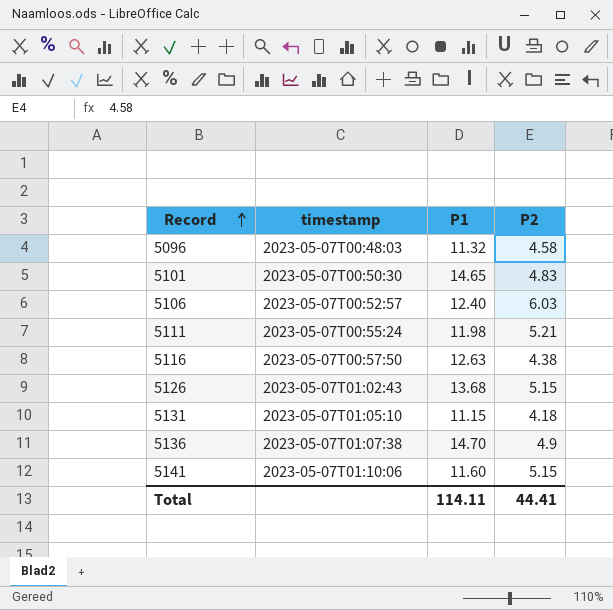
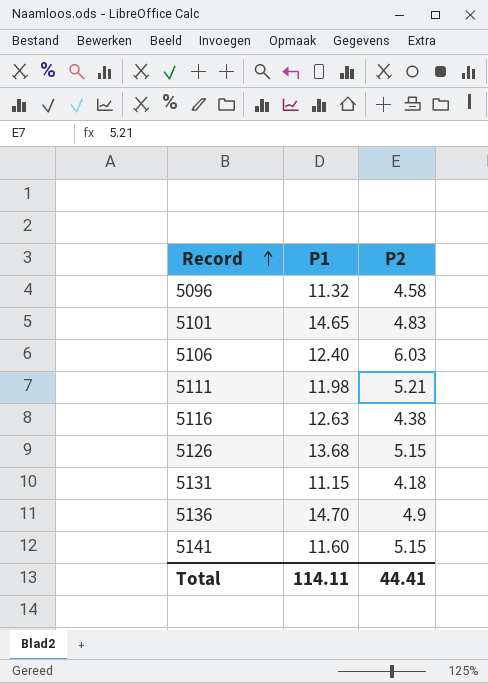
column timestamp | position: 2 -> none

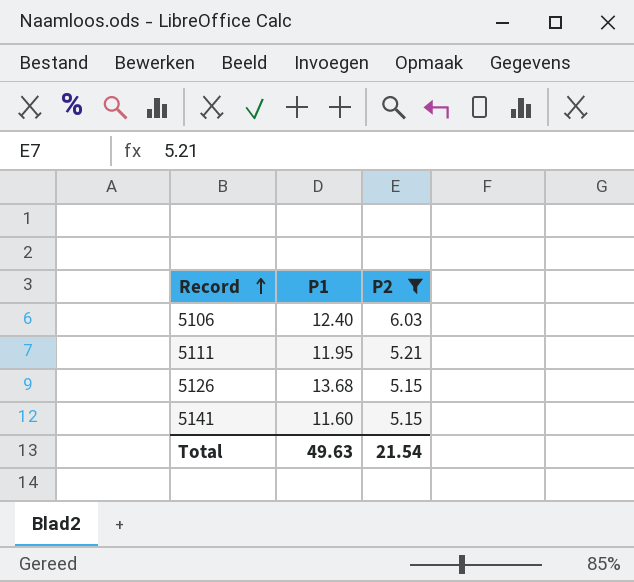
filter: none -> P2 >= 5.15
5111 | P1: 11.98 -> 11.95
Total | P1: 114.11 -> 49.63
Total | P2: 44.41 -> 21.54

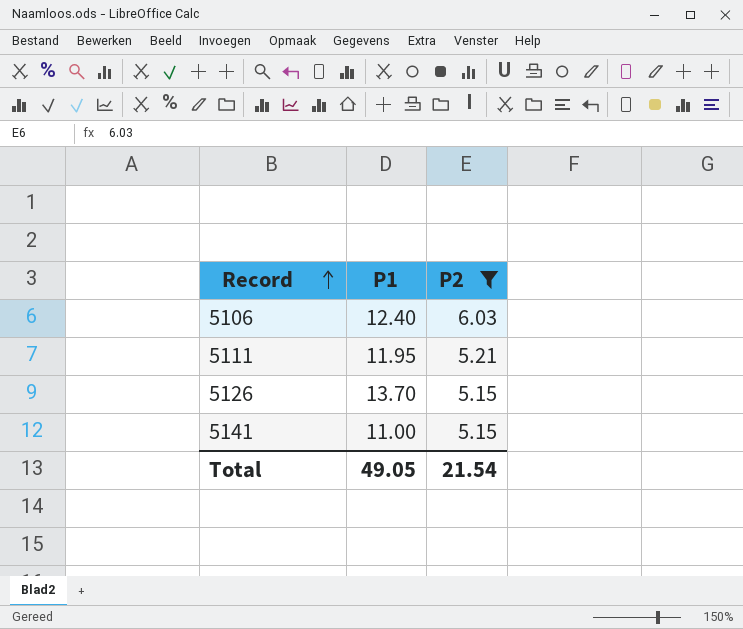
5126 | P1: 13.68 -> 13.70
5141 | P1: 11.60 -> 11.00
Total | P1: 49.63 -> 49.05

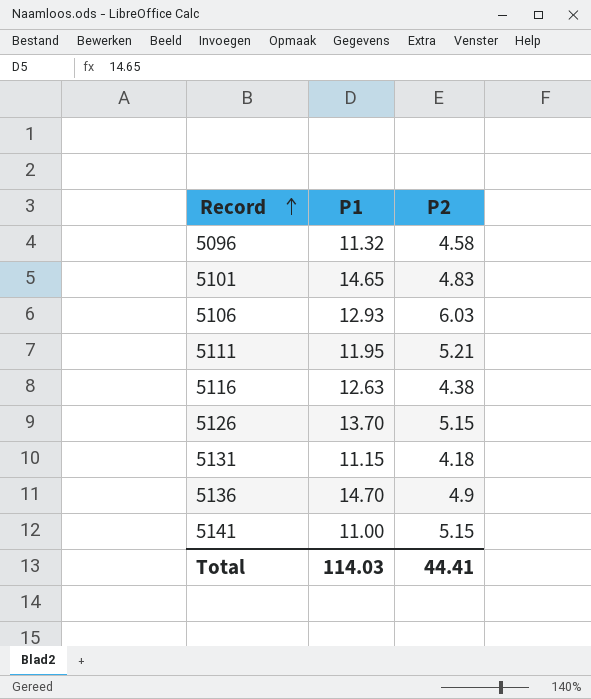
filter: P2 >= 5.15 -> none
5106 | P1: 12.40 -> 12.93
Total | P1: 49.05 -> 114.03
Total | P2: 21.54 -> 44.41

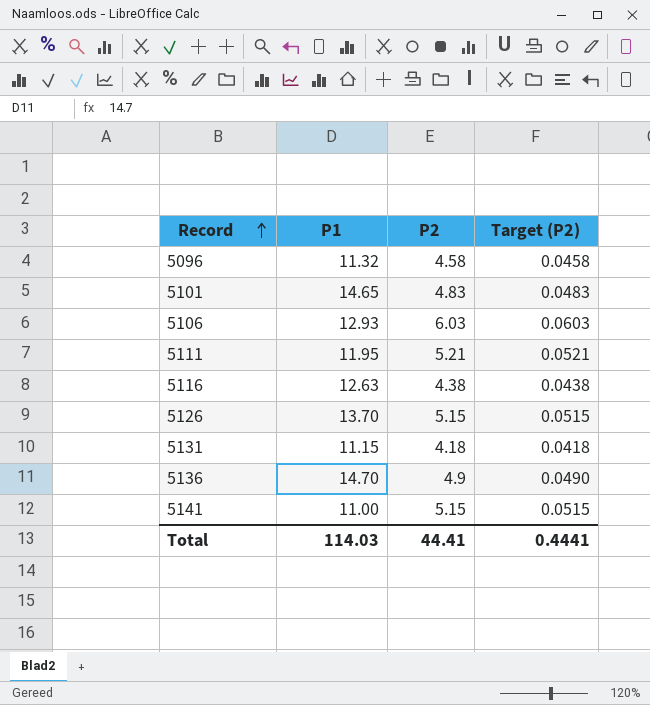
column Target (P2) | formula: none -> [P2] * 0.01

